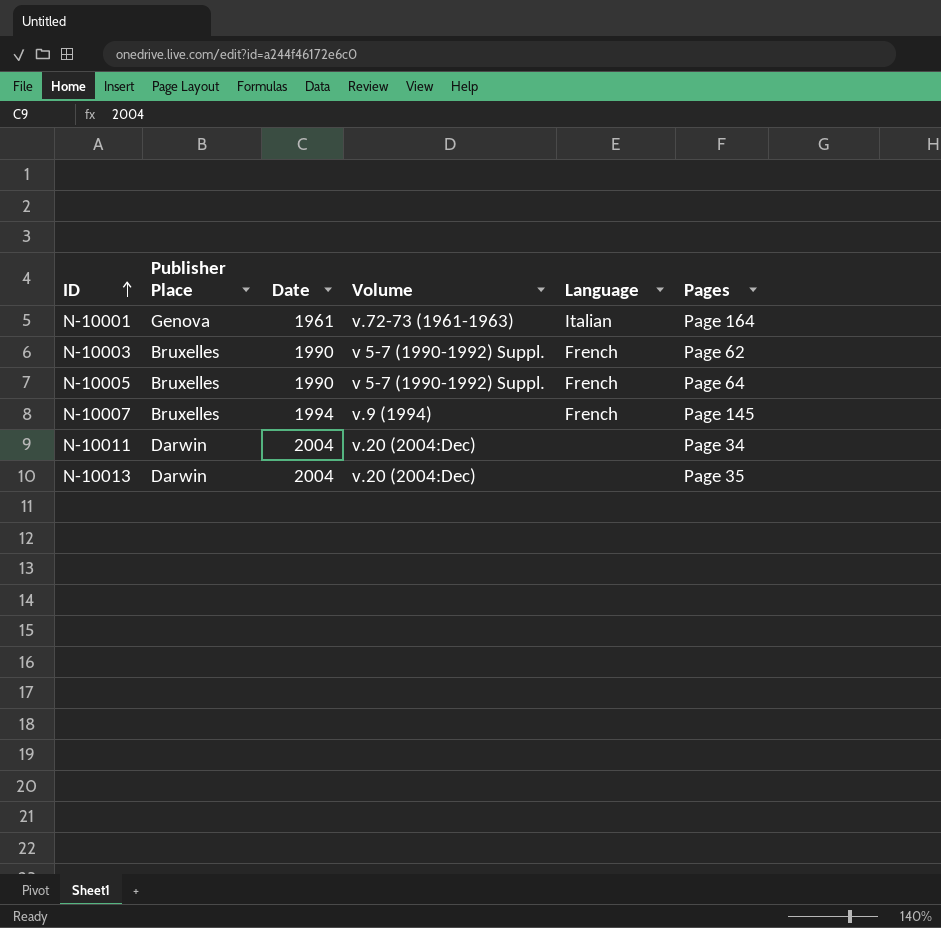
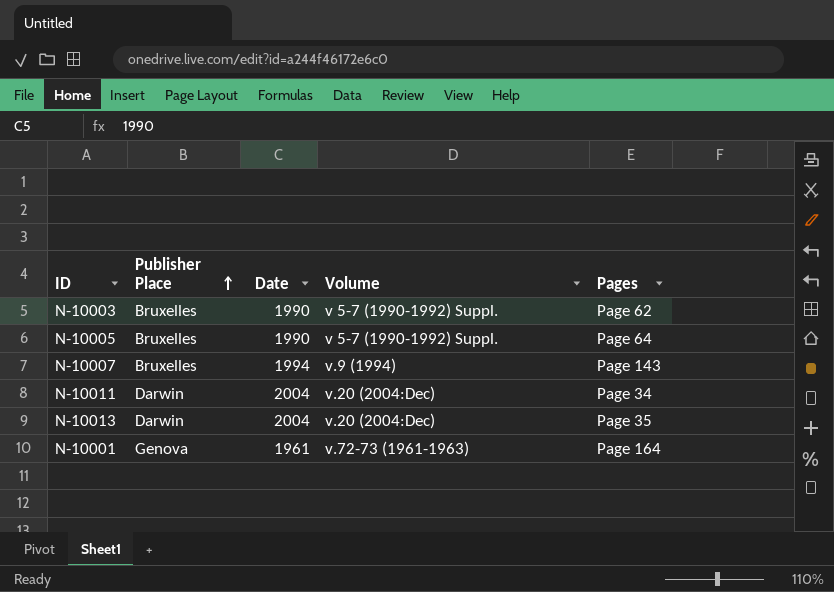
row order: ID ascending -> Publisher Place ascending
column Language | position: 5 -> none
N-10007 | Pages: Page 145 -> Page 143

